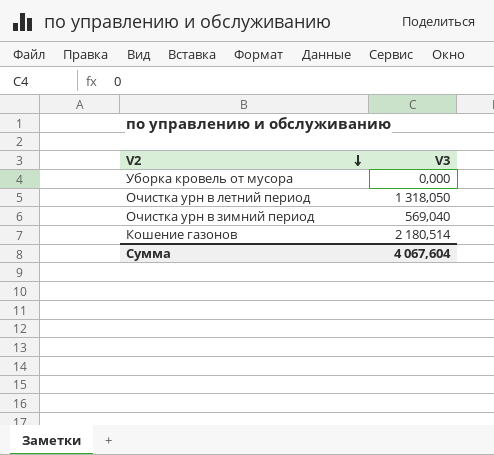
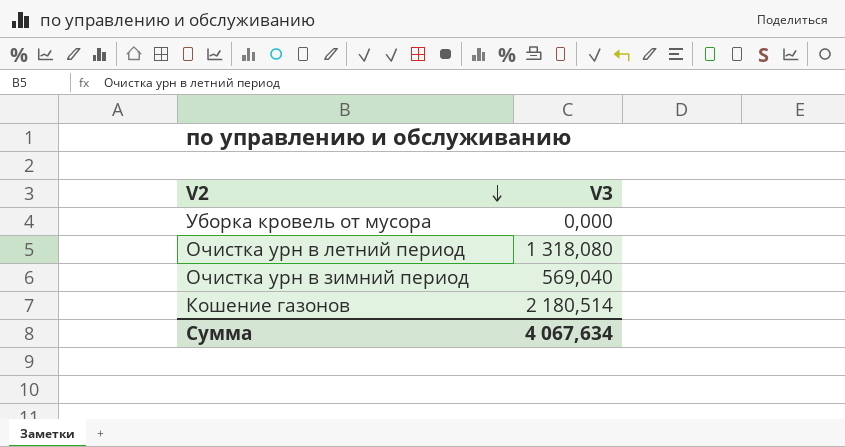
Очистка урн в летний период | V3: 1 318,050 -> 1 318,080
Сумма | V3: 4 067,604 -> 4 067,634

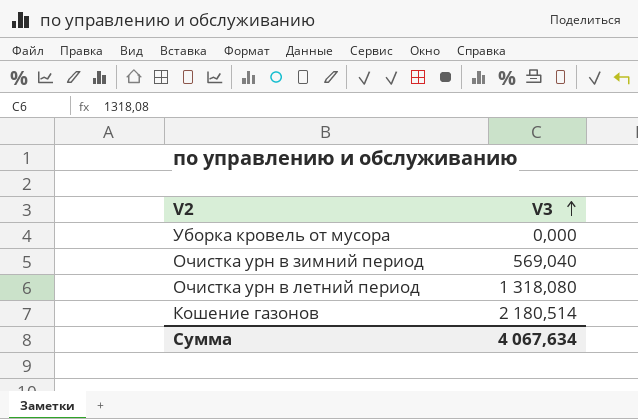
row order: V2 descending -> V3 ascending

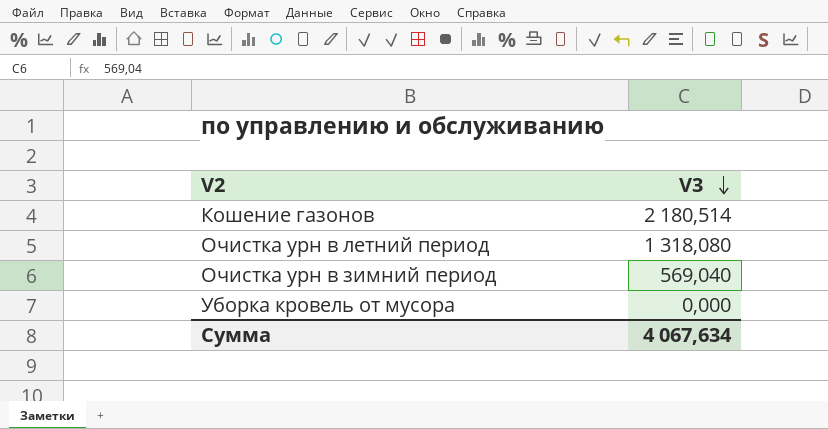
row order: V3 ascending -> V3 descending

